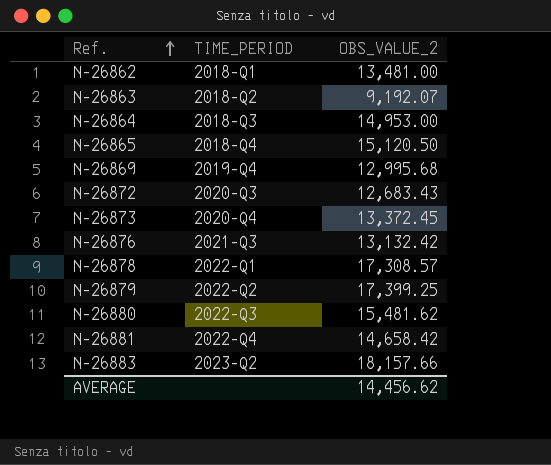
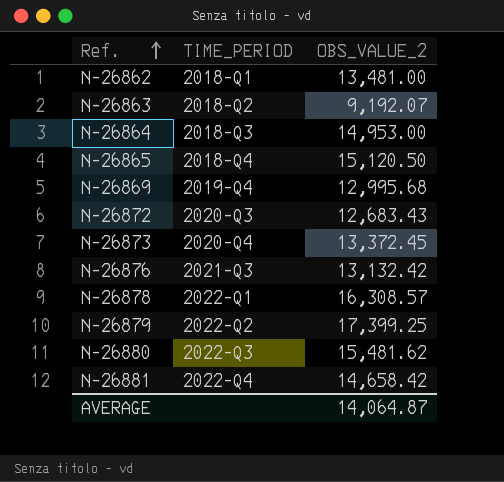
row N-26883: 2023-Q2 | 18,157.66 -> none
N-26878 | OBS_VALUE_2: 17,308.57 -> 16,308.57
AVERAGE | OBS_VALUE_2: 14,456.62 -> 14,064.87

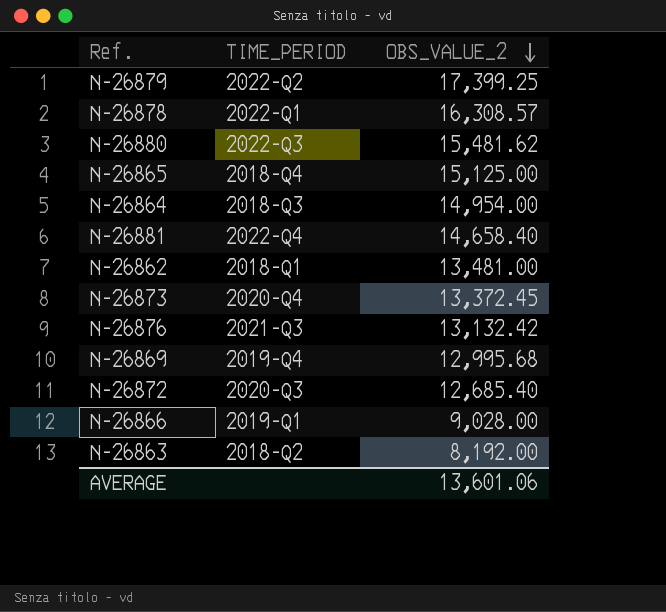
row order: Ref. ascending -> OBS_VALUE_2 descending
N-26865 | OBS_VALUE_2: 15,120.50 -> 15,125.00
N-26864 | OBS_VALUE_2: 14,953.00 -> 14,954.00
N-26881 | OBS_VALUE_2: 14,658.42 -> 14,658.40
N-26872 | OBS_VALUE_2: 12,683.43 -> 12,685.40
row N-26866: none -> 2019-Q1 | 9,028.00
N-26863 | OBS_VALUE_2: 9,192.07 -> 8,192.00
AVERAGE | OBS_VALUE_2: 14,064.87 -> 13,601.06

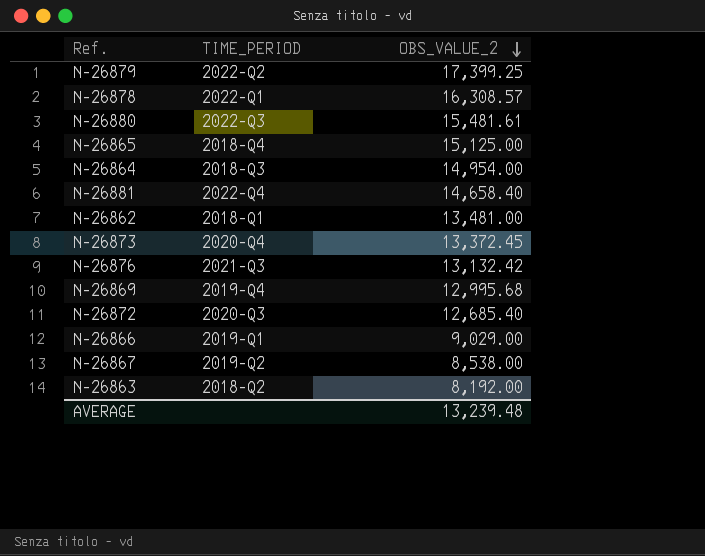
N-26880 | OBS_VALUE_2: 15,481.62 -> 15,481.61
N-26866 | OBS_VALUE_2: 9,028.00 -> 9,029.00
row N-26867: none -> 2019-Q2 | 8,538.00
AVERAGE | OBS_VALUE_2: 13,601.06 -> 13,239.48

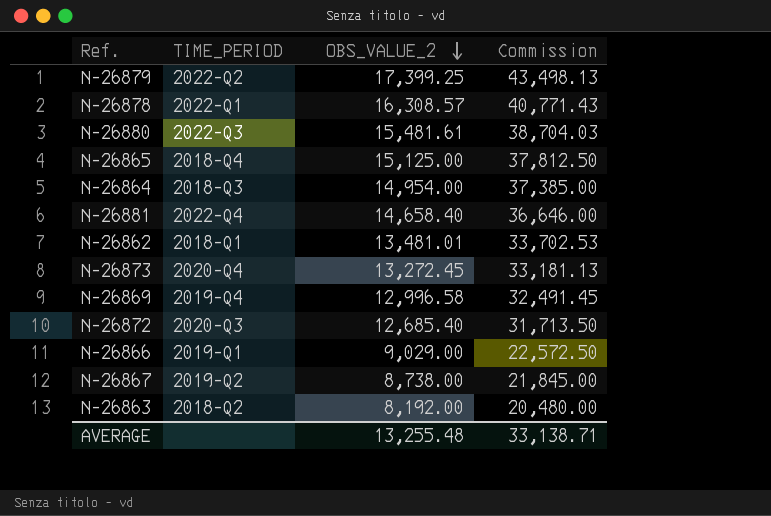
column Commission | formula: none -> [OBS_VALUE_2] * 2.5
row N-26876: 2021-Q3 | 13,132.42 -> none
N-26862 | OBS_VALUE_2: 13,481.00 -> 13,481.01
N-26873 | OBS_VALUE_2: 13,372.45 -> 13,272.45
N-26869 | OBS_VALUE_2: 12,995.68 -> 12,996.58
N-26867 | OBS_VALUE_2: 8,538.00 -> 8,738.00
AVERAGE | OBS_VALUE_2: 13,239.48 -> 13,255.48

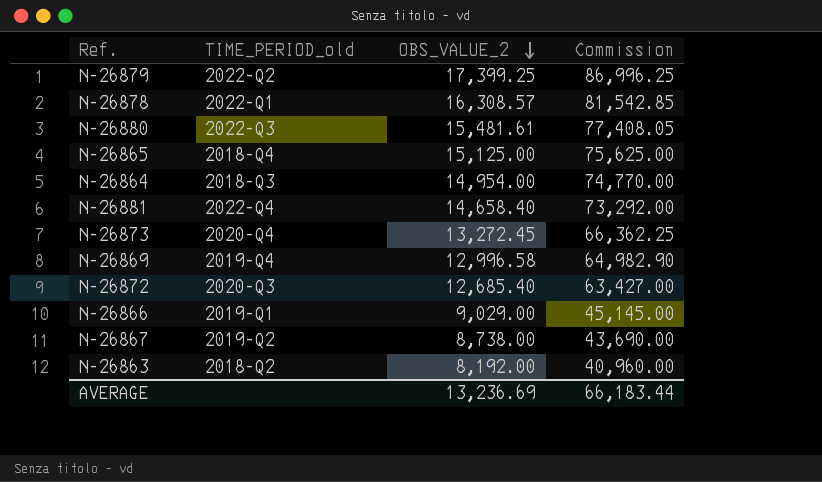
column name: TIME_PERIOD -> TIME_PERIOD_old
column Commission | formula: [OBS_VALUE_2] * 2.5 -> [OBS_VALUE_2] * 5
row N-26862: 2018-Q1 | 13,481.01 | 33,702.53 -> none
AVERAGE | OBS_VALUE_2: 13,255.48 -> 13,236.69
AVERAGE | Commission: 33,138.71 -> 66,183.44

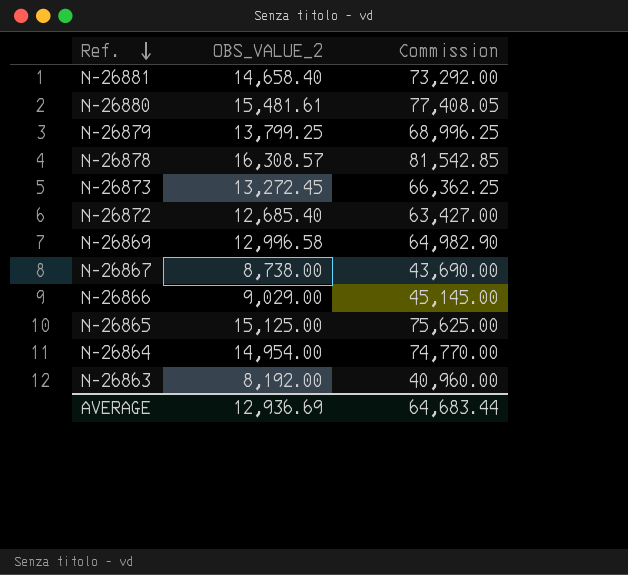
row order: OBS_VALUE_2 descending -> Ref. descending
column TIME_PERIOD_old | position: 2 -> none
N-26879 | OBS_VALUE_2: 17,399.25 -> 13,799.25
N-26879 | Commission: 86,996.25 -> 68,996.25
AVERAGE | OBS_VALUE_2: 13,236.69 -> 12,936.69
AVERAGE | Commission: 66,183.44 -> 64,683.44

